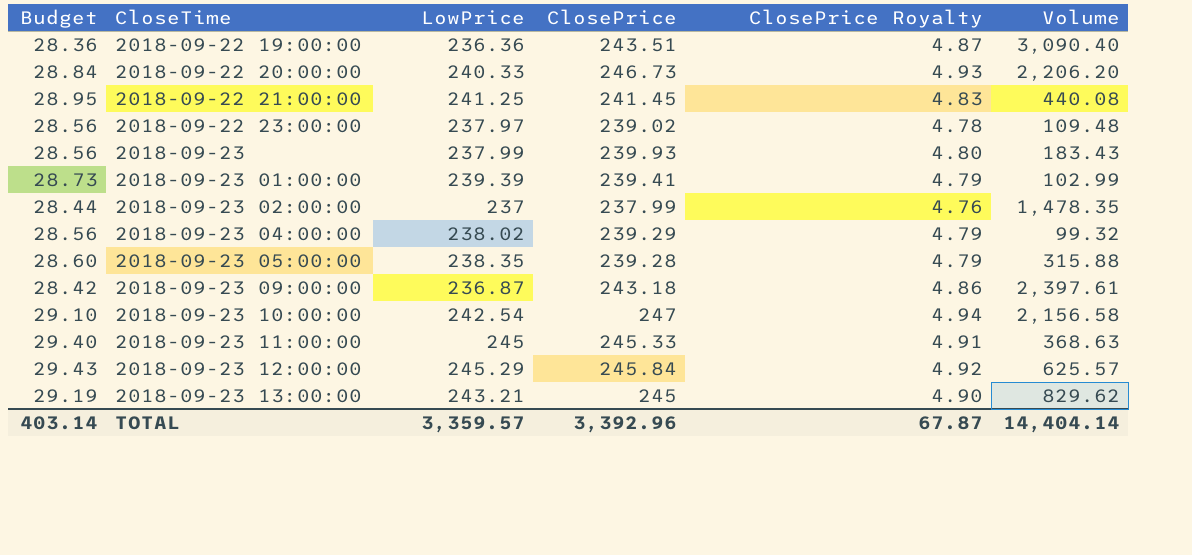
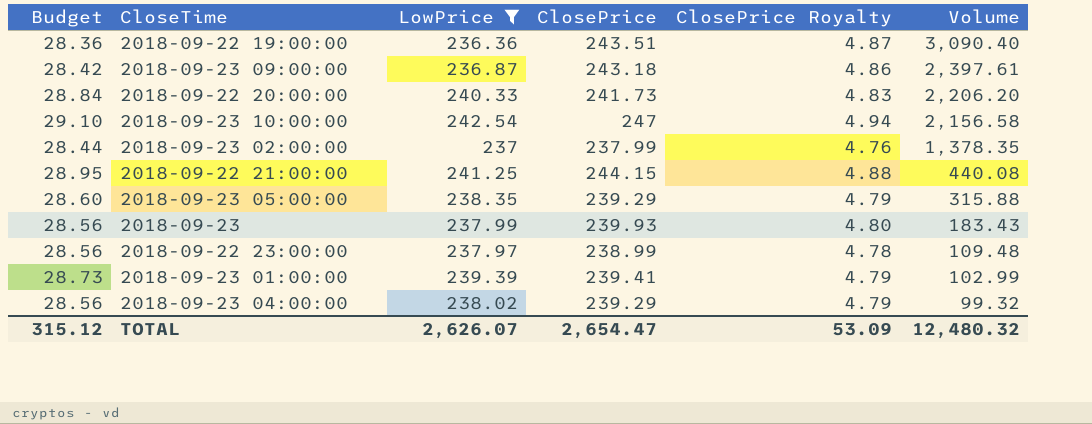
filter: none -> LowPrice <= 242.54
row order: CloseTime ascending -> Volume descending
2018-09-22 20:00:00 | ClosePrice: 246.73 -> 241.73
2018-09-22 20:00:00 | ClosePrice Royalty: 4.93 -> 4.83
2018-09-23 02:00:00 | Volume: 1,478.35 -> 1,378.35
2018-09-22 21:00:00 | ClosePrice: 241.45 -> 244.15
2018-09-22 21:00:00 | ClosePrice Royalty: 4.83 -> 4.88
2018-09-23 05:00:00 | ClosePrice: 239.28 -> 239.29
2018-09-22 23:00:00 | ClosePrice: 239.02 -> 238.99
TOTAL | Budget: 403.14 -> 315.12
TOTAL | LowPrice: 3,359.57 -> 2,626.07
TOTAL | ClosePrice: 3,392.96 -> 2,654.47
TOTAL | ClosePrice Royalty: 67.87 -> 53.09
TOTAL | Volume: 14,404.14 -> 12,480.32

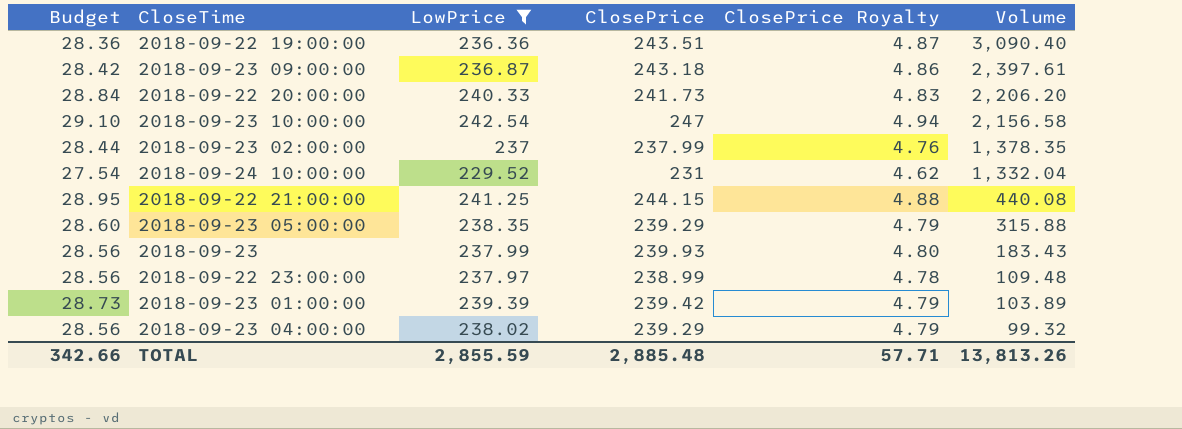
row 2018-09-24 10:00:00: none -> 27.54 | 229.52 | 231 | 4.62 | 1,332.04
2018-09-23 01:00:00 | ClosePrice: 239.41 -> 239.42
2018-09-23 01:00:00 | Volume: 102.99 -> 103.89
TOTAL | Budget: 315.12 -> 342.66
TOTAL | LowPrice: 2,626.07 -> 2,855.59
TOTAL | ClosePrice: 2,654.47 -> 2,885.48
TOTAL | ClosePrice Royalty: 53.09 -> 57.71
TOTAL | Volume: 12,480.32 -> 13,813.26

